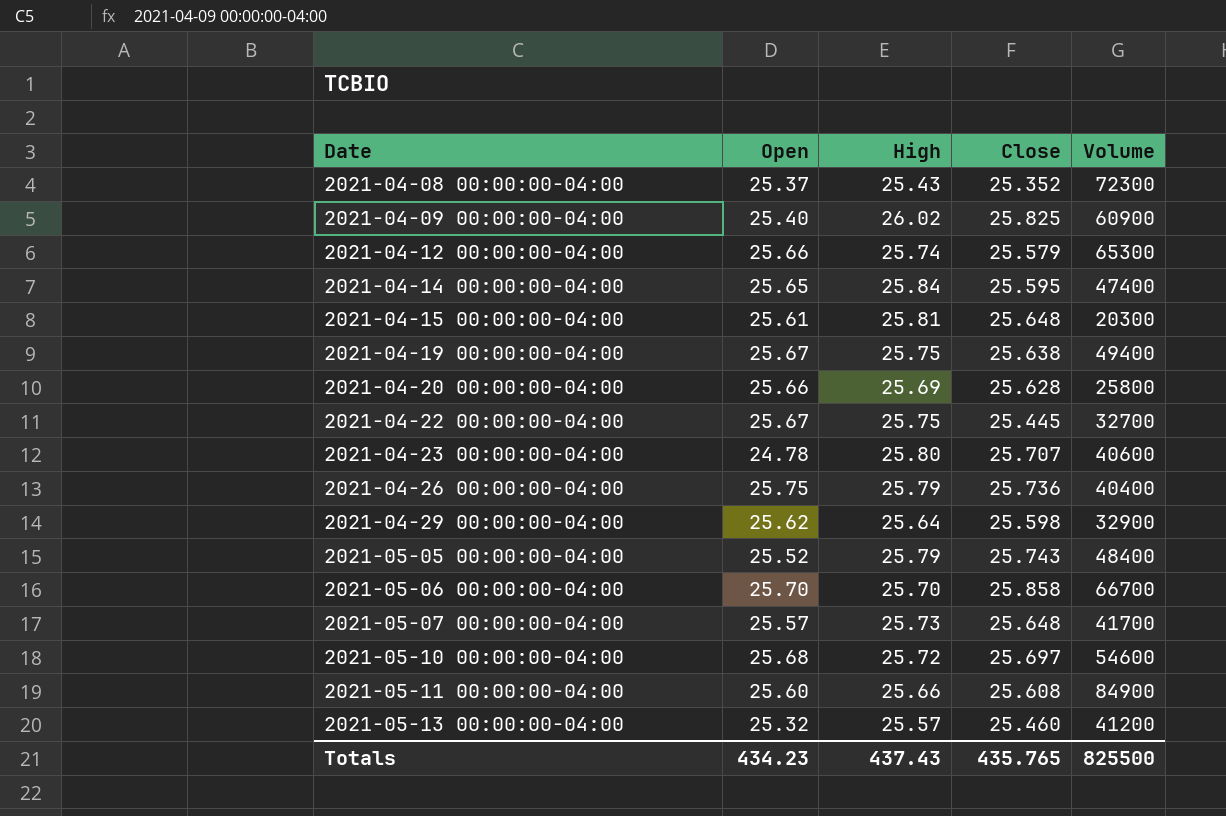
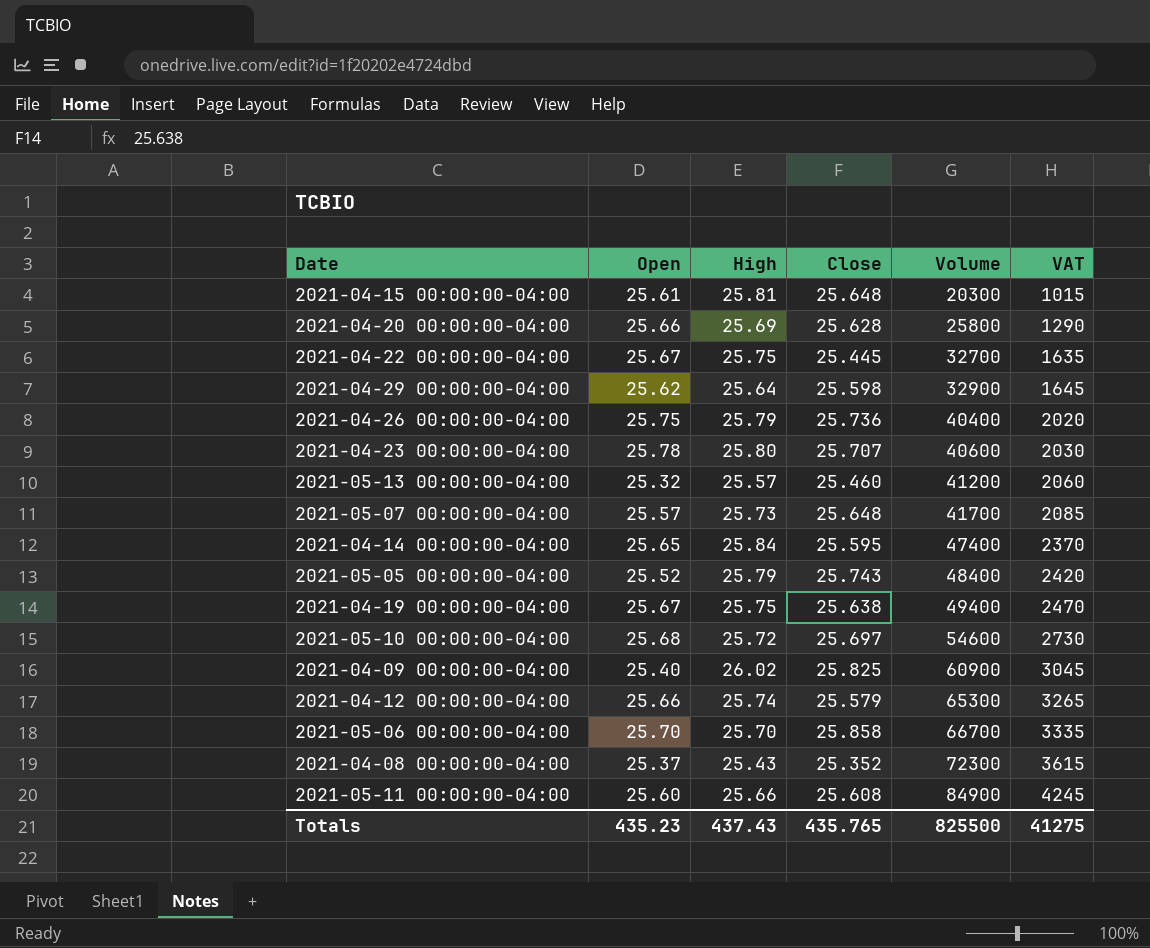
row order: Date ascending -> Volume ascending
column VAT | formula: none -> [Volume] * 0.05
2021-04-23 00:00:00-04:00 | Open: 24.78 -> 25.78
Totals | Open: 434.23 -> 435.23

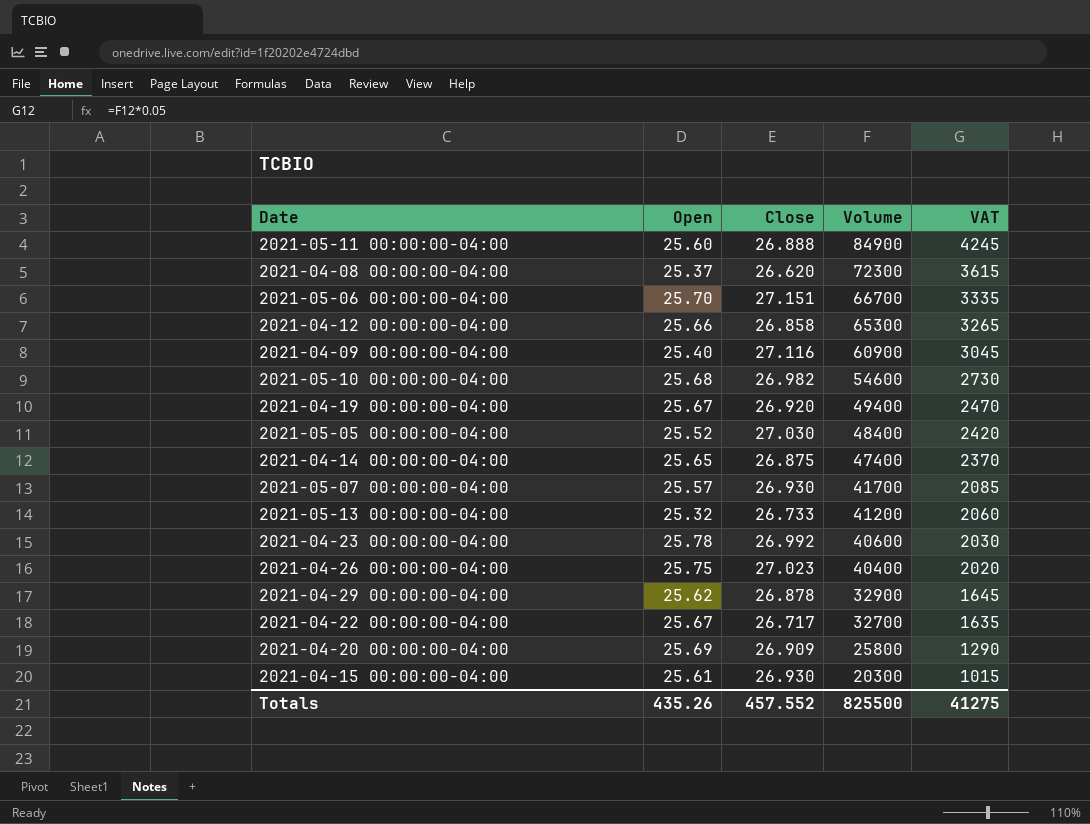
row order: Volume ascending -> Volume descending
column High | position: 3 -> none
2021-05-11 00:00:00-04:00 | Close: 25.608 -> 26.888
2021-04-08 00:00:00-04:00 | Close: 25.352 -> 26.620
2021-05-06 00:00:00-04:00 | Close: 25.858 -> 27.151
2021-04-12 00:00:00-04:00 | Close: 25.579 -> 26.858
2021-04-09 00:00:00-04:00 | Close: 25.825 -> 27.116
2021-05-10 00:00:00-04:00 | Close: 25.697 -> 26.982
2021-04-19 00:00:00-04:00 | Close: 25.638 -> 26.920
2021-05-05 00:00:00-04:00 | Close: 25.743 -> 27.030
2021-04-14 00:00:00-04:00 | Close: 25.595 -> 26.875
2021-05-07 00:00:00-04:00 | Close: 25.648 -> 26.930
2021-05-13 00:00:00-04:00 | Close: 25.460 -> 26.733
2021-04-23 00:00:00-04:00 | Close: 25.707 -> 26.992
2021-04-26 00:00:00-04:00 | Close: 25.736 -> 27.023
2021-04-29 00:00:00-04:00 | Close: 25.598 -> 26.878
2021-04-22 00:00:00-04:00 | Close: 25.445 -> 26.717
2021-04-20 00:00:00-04:00 | Open: 25.66 -> 25.69
2021-04-20 00:00:00-04:00 | Close: 25.628 -> 26.909
2021-04-15 00:00:00-04:00 | Close: 25.648 -> 26.930
Totals | Open: 435.23 -> 435.26
Totals | Close: 435.765 -> 457.552

